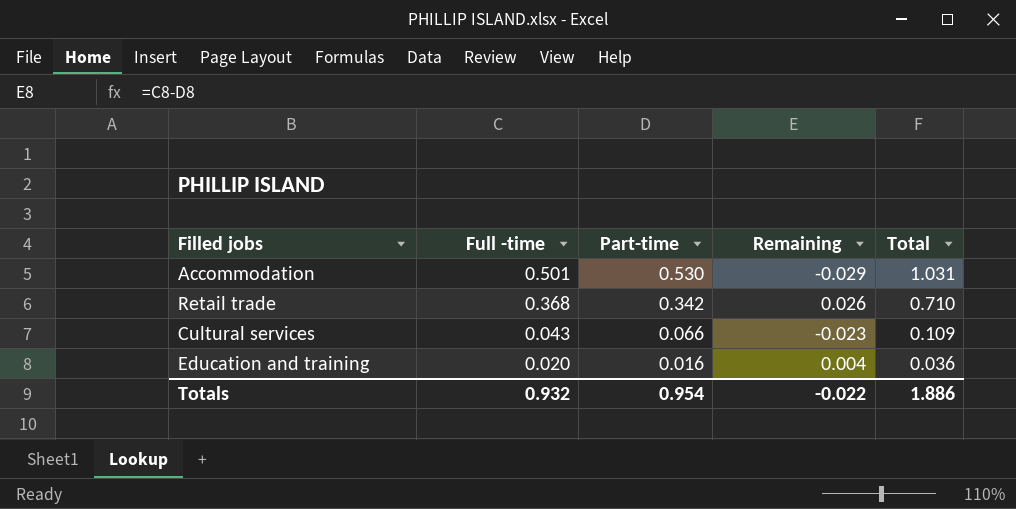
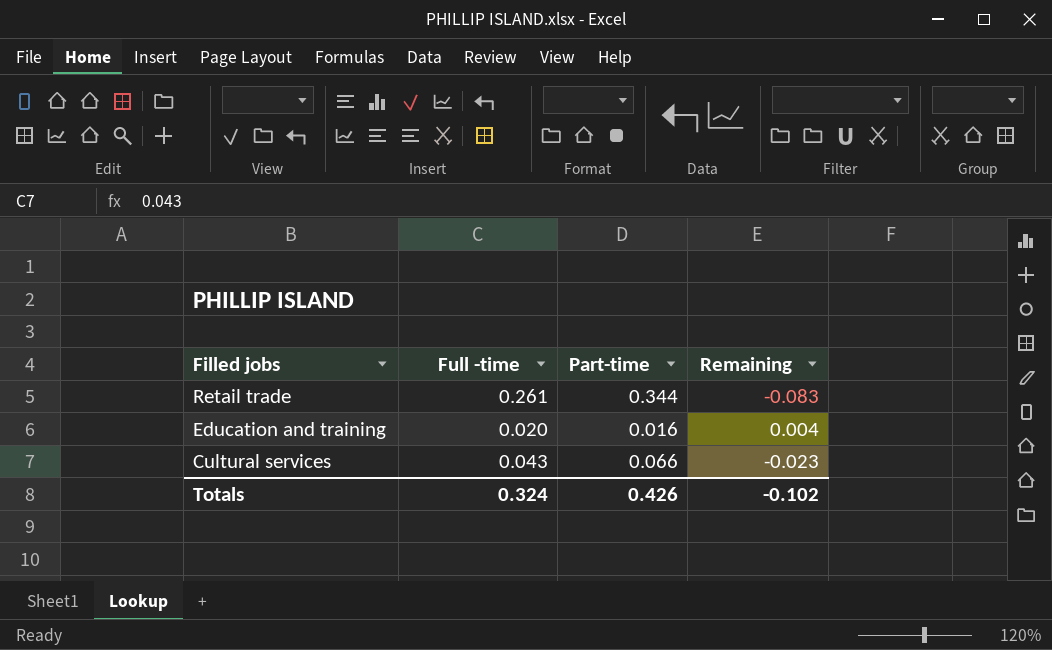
row order: Full -time descending -> Filled jobs descending
column Total | formula: [Full -time] + [Part-time] -> none
row Accommodation: 0.501 | 0.530 | -0.029 | 1.031 -> none
Retail trade | Full -time: 0.368 -> 0.261
Retail trade | Part-time: 0.342 -> 0.344
Retail trade | Remaining: 0.026 -> -0.083
Totals | Full -time: 0.932 -> 0.324
Totals | Part-time: 0.954 -> 0.426
Totals | Remaining: -0.022 -> -0.102

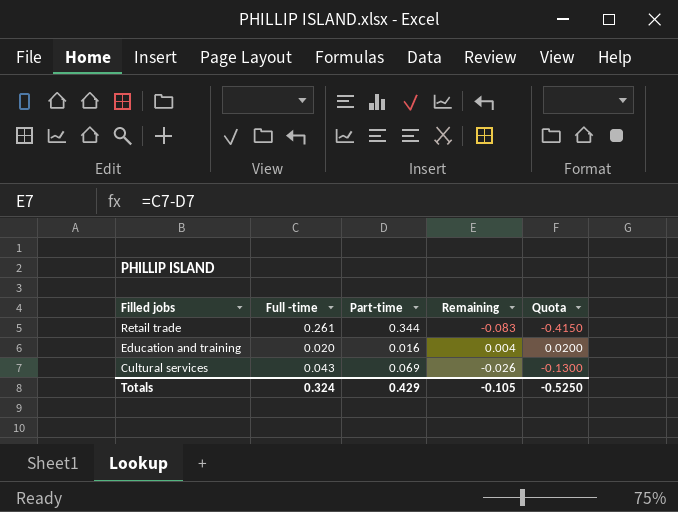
column Quota | formula: none -> [Remaining] * 5
Cultural services | Part-time: 0.066 -> 0.069
Cultural services | Remaining: -0.023 -> -0.026
Totals | Part-time: 0.426 -> 0.429
Totals | Remaining: -0.102 -> -0.105

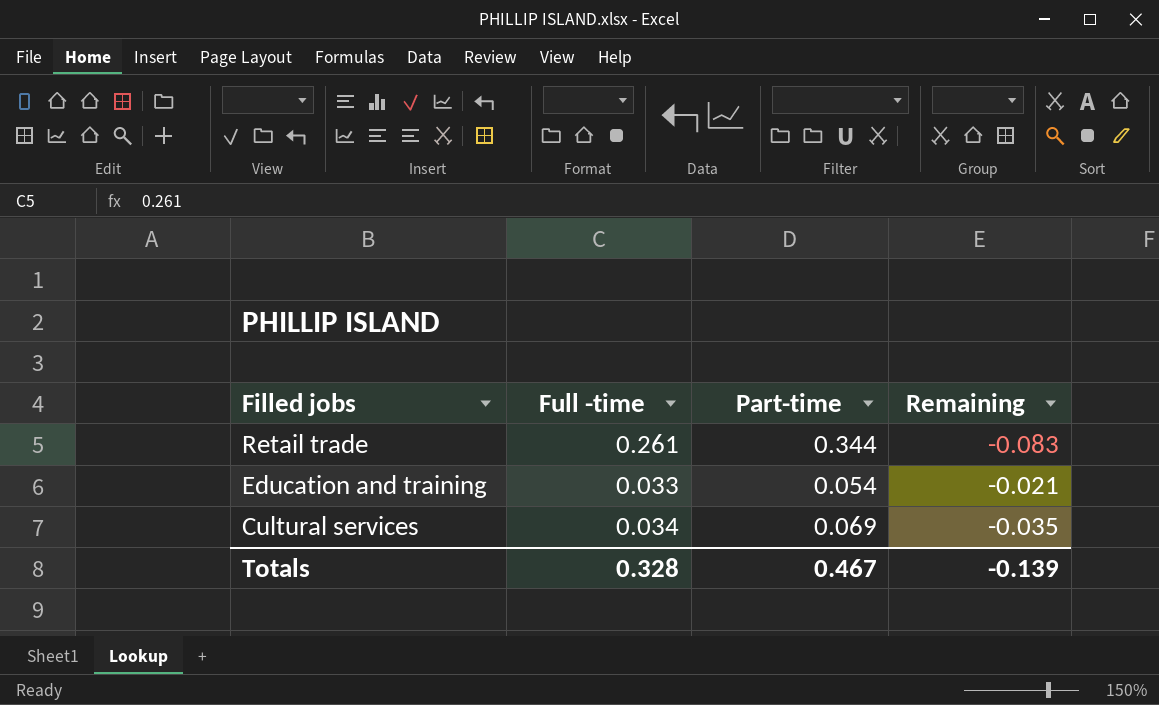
column Quota | formula: [Remaining] * 5 -> none
Education and training | Full -time: 0.020 -> 0.033
Education and training | Part-time: 0.016 -> 0.054
Education and training | Remaining: 0.004 -> -0.021
Cultural services | Full -time: 0.043 -> 0.034
Cultural services | Remaining: -0.026 -> -0.035
Totals | Full -time: 0.324 -> 0.328
Totals | Part-time: 0.429 -> 0.467
Totals | Remaining: -0.105 -> -0.139

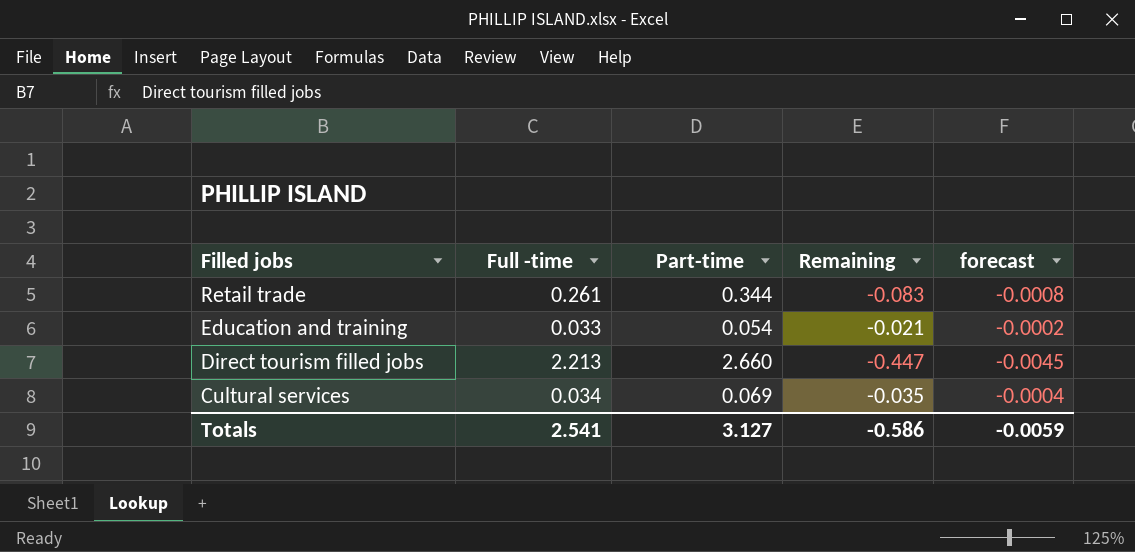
column forecast | formula: none -> [Remaining] * 0.01
row Direct tourism filled jobs: none -> 2.213 | 2.660 | -0.447 | -0.0045
Totals | Full -time: 0.328 -> 2.541
Totals | Part-time: 0.467 -> 3.127
Totals | Remaining: -0.139 -> -0.586

